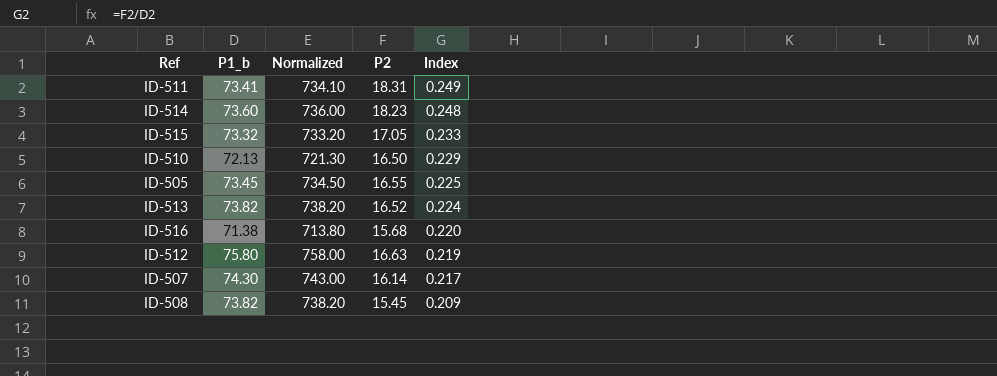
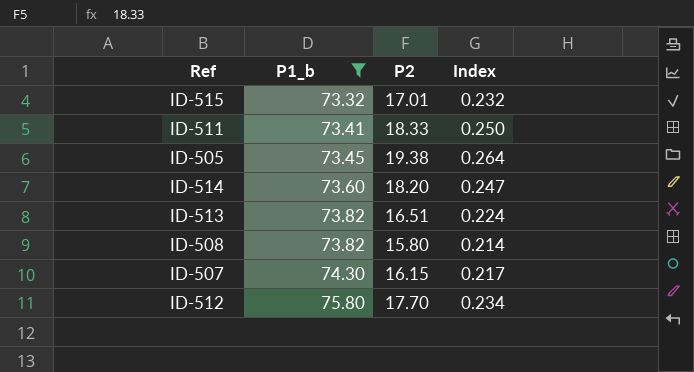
filter: none -> P1_b >= 73.32
row order: Index descending -> P1_b ascending
column Normalized | formula: [P1_b] * 10 -> none
ID-515 | P2: 17.05 -> 17.01
ID-515 | Index: 0.233 -> 0.232
ID-511 | P2: 18.31 -> 18.33
ID-511 | Index: 0.249 -> 0.250
ID-505 | P2: 16.55 -> 19.38
ID-505 | Index: 0.225 -> 0.264
ID-514 | P2: 18.23 -> 18.20
ID-514 | Index: 0.248 -> 0.247
ID-513 | P2: 16.52 -> 16.51
ID-508 | P2: 15.45 -> 15.80
ID-508 | Index: 0.209 -> 0.214
ID-507 | P2: 16.14 -> 16.15
ID-512 | P2: 16.63 -> 17.70
ID-512 | Index: 0.219 -> 0.234

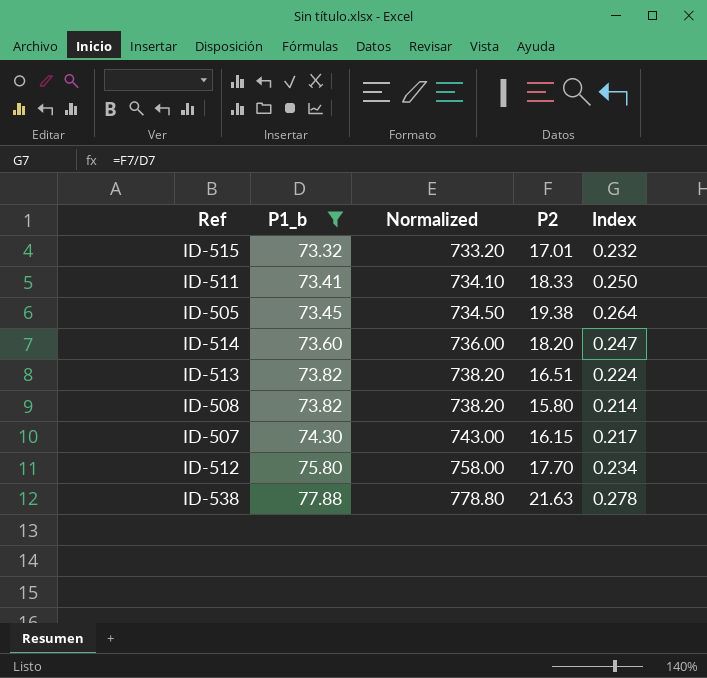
column Normalized | formula: none -> [P1_b] * 10
row ID-538: none -> 77.88 | 778.80 | 21.63 | 0.278

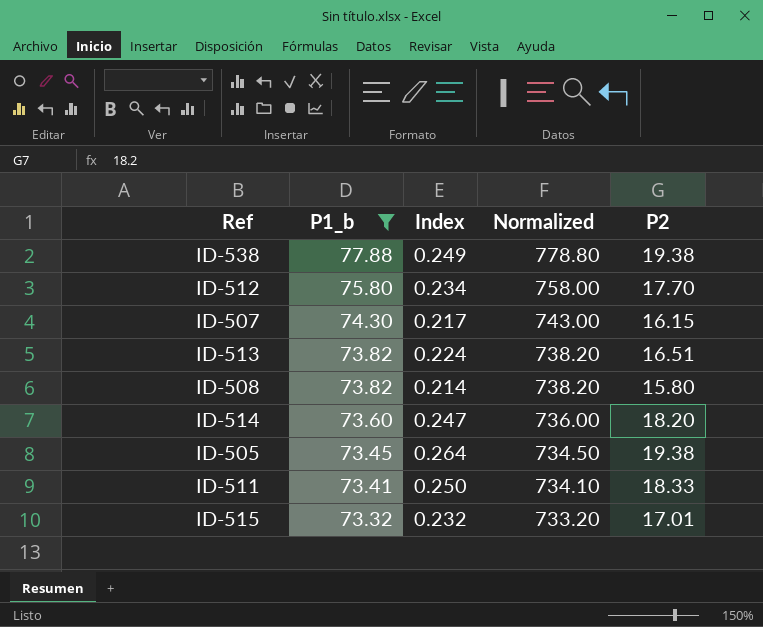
row order: P1_b ascending -> P1_b descending
column Index | position: 5 -> 3
ID-538 | Index: 0.278 -> 0.249
ID-538 | P2: 21.63 -> 19.38

